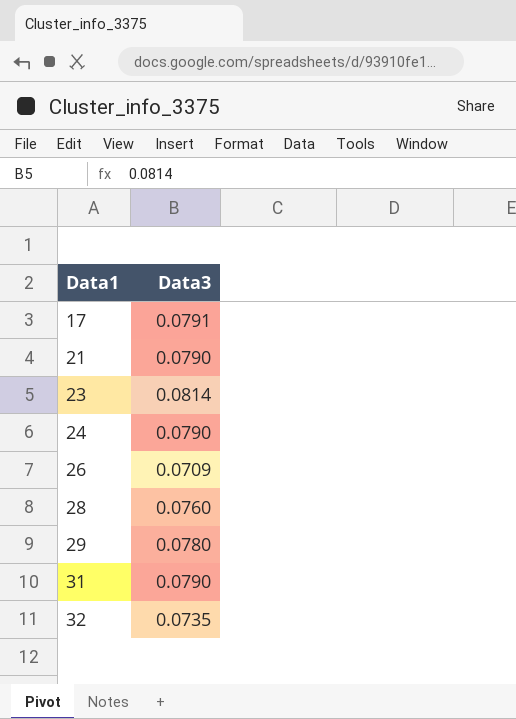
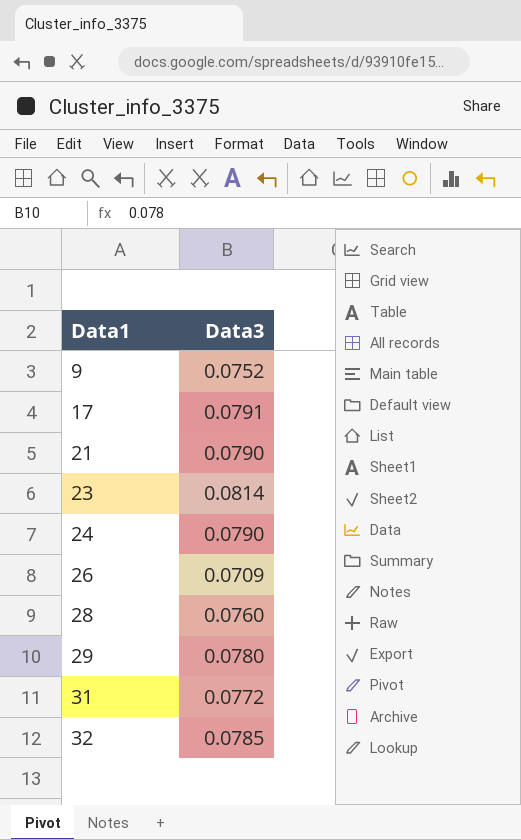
row 9: none -> 0.0752
31 | Data3: 0.0790 -> 0.0772
32 | Data3: 0.0735 -> 0.0785

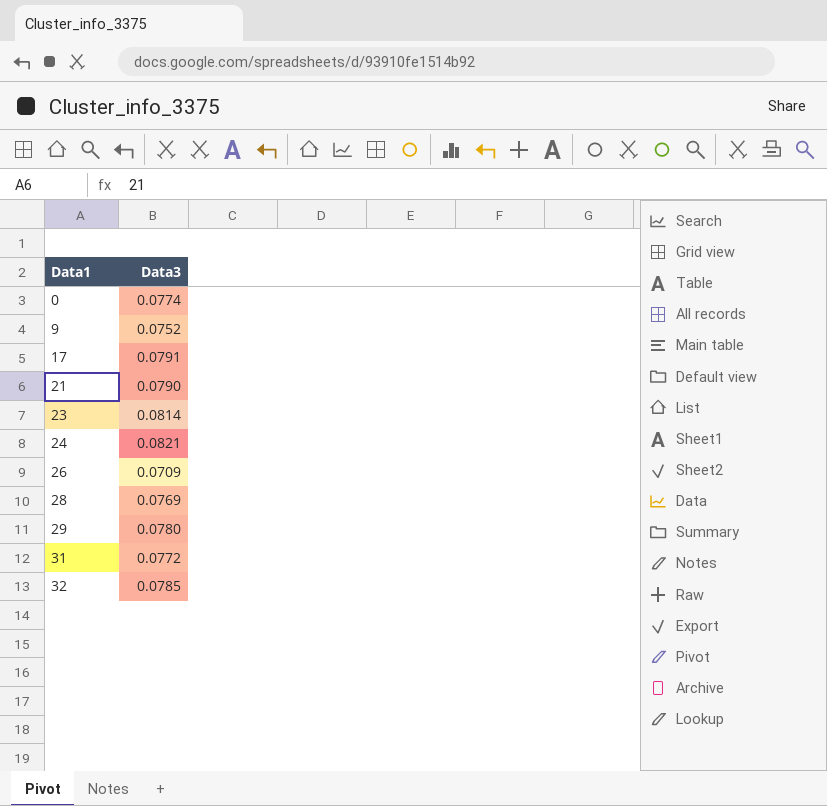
row 0: none -> 0.0774
24 | Data3: 0.0790 -> 0.0821
28 | Data3: 0.0760 -> 0.0769

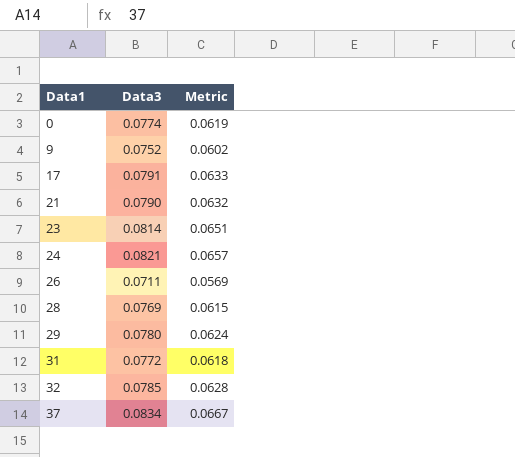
column Metric | formula: none -> [Data3] * 0.8
26 | Data3: 0.0709 -> 0.0711
row 37: none -> 0.0834 | 0.0667

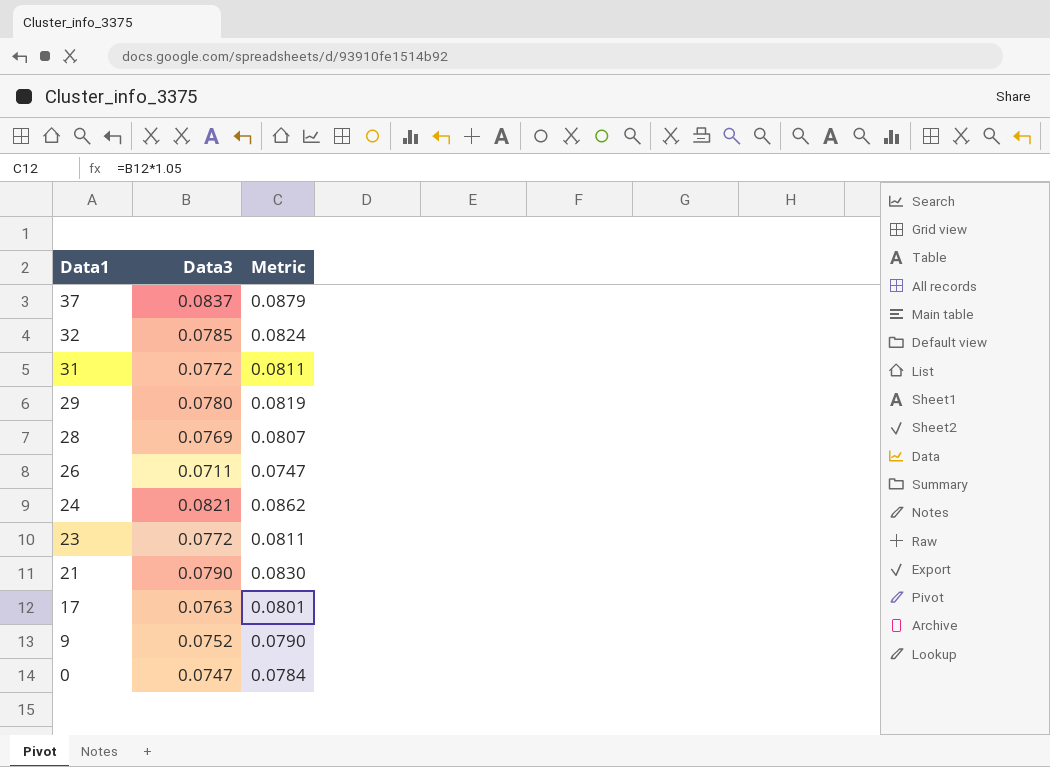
row order: Data1 ascending -> Data1 descending
column Metric | formula: [Data3] * 0.8 -> [Data3] * 1.05
37 | Data3: 0.0834 -> 0.0837
23 | Data3: 0.0814 -> 0.0772
17 | Data3: 0.0791 -> 0.0763
0 | Data3: 0.0774 -> 0.0747

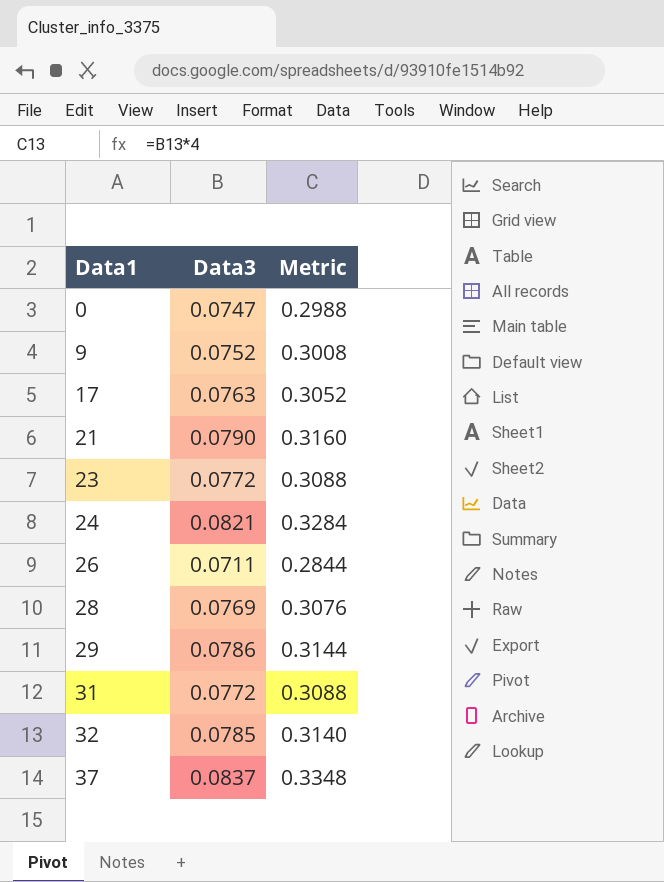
row order: Data1 descending -> Data1 ascending
column Metric | formula: [Data3] * 1.05 -> [Data3] * 4
29 | Data3: 0.0780 -> 0.0786

